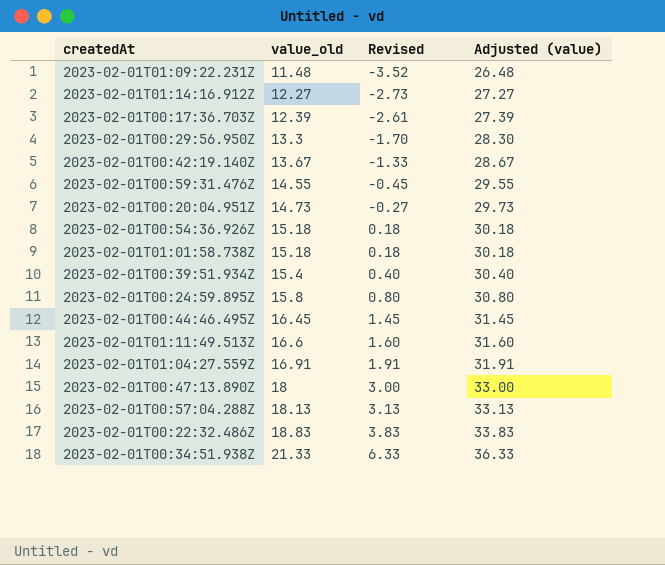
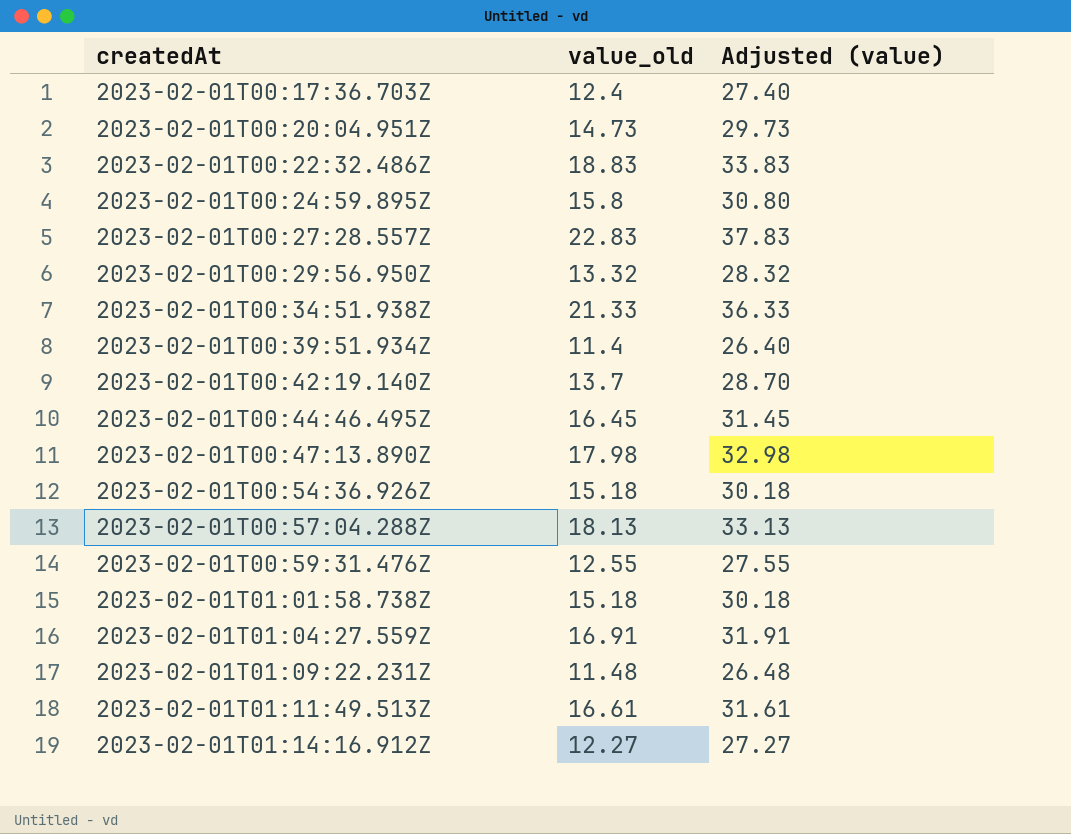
row order: value_old ascending -> createdAt ascending
column Revised | formula: [value_old] - 15 -> none
2023-02-01T00:17:36.703Z | value_old: 12.39 -> 12.4
2023-02-01T00:17:36.703Z | Adjusted (value): 27.39 -> 27.40
row 2023-02-01T00:27:28.557Z: none -> 22.83 | 37.83
2023-02-01T00:29:56.950Z | value_old: 13.3 -> 13.32
2023-02-01T00:29:56.950Z | Adjusted (value): 28.30 -> 28.32
2023-02-01T00:39:51.934Z | value_old: 15.4 -> 11.4
2023-02-01T00:39:51.934Z | Adjusted (value): 30.40 -> 26.40
2023-02-01T00:42:19.140Z | value_old: 13.67 -> 13.7
2023-02-01T00:42:19.140Z | Adjusted (value): 28.67 -> 28.70
2023-02-01T00:47:13.890Z | value_old: 18 -> 17.98
2023-02-01T00:47:13.890Z | Adjusted (value): 33.00 -> 32.98
2023-02-01T00:59:31.476Z | value_old: 14.55 -> 12.55
2023-02-01T00:59:31.476Z | Adjusted (value): 29.55 -> 27.55
2023-02-01T01:11:49.513Z | value_old: 16.6 -> 16.61
2023-02-01T01:11:49.513Z | Adjusted (value): 31.60 -> 31.61

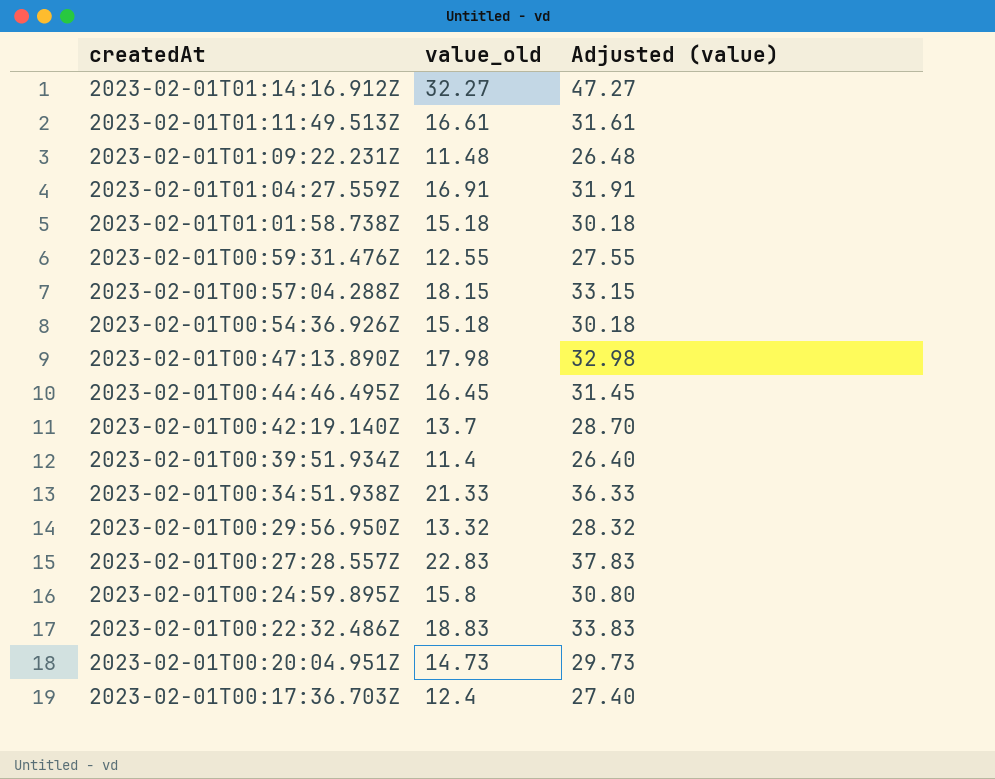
row order: createdAt ascending -> createdAt descending
2023-02-01T01:14:16.912Z | value_old: 12.27 -> 32.27
2023-02-01T01:14:16.912Z | Adjusted (value): 27.27 -> 47.27
2023-02-01T00:57:04.288Z | value_old: 18.13 -> 18.15
2023-02-01T00:57:04.288Z | Adjusted (value): 33.13 -> 33.15

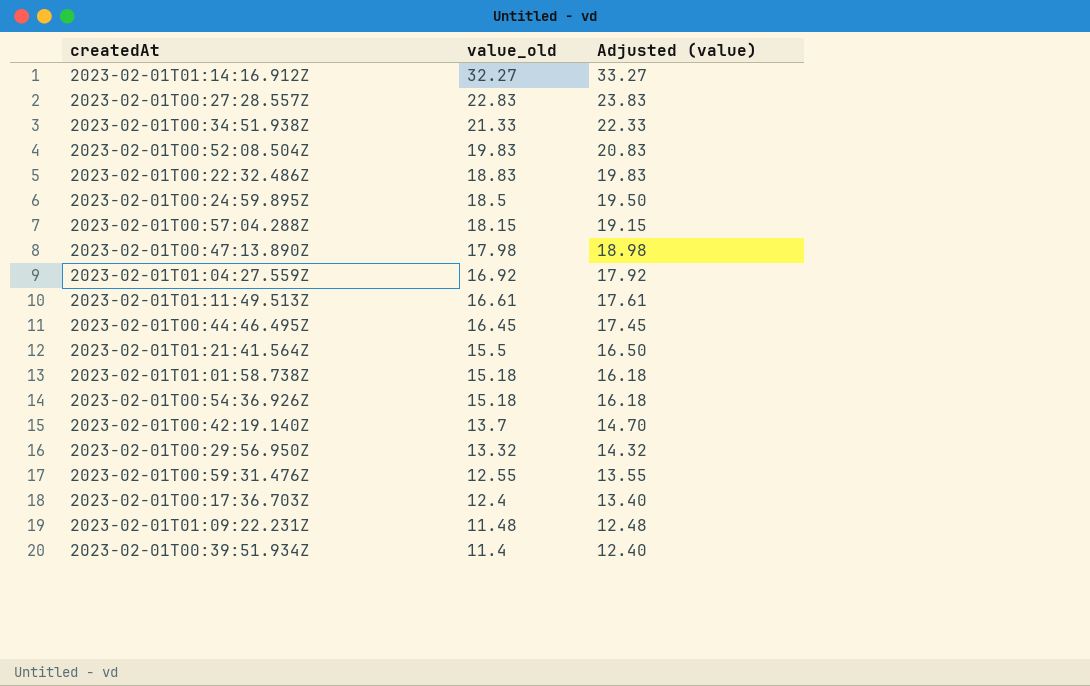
row order: createdAt descending -> value_old descending
column Adjusted (value) | formula: [value_old] + 15 -> [value_old] + 1
row 2023-02-01T00:20:04.951Z: 14.73 | 29.73 -> none
row 2023-02-01T00:52:08.504Z: none -> 19.83 | 20.83
2023-02-01T00:24:59.895Z | value_old: 15.8 -> 18.5
2023-02-01T01:04:27.559Z | value_old: 16.91 -> 16.92
row 2023-02-01T01:21:41.564Z: none -> 15.5 | 16.50

